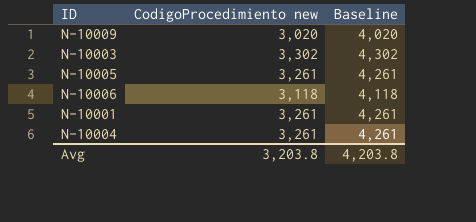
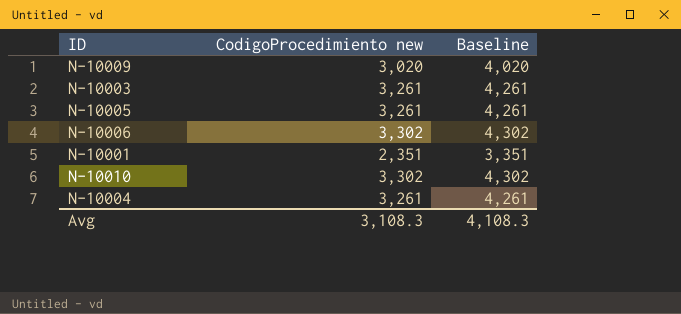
N-10003 | CodigoProcedimiento new: 3,302 -> 3,261
N-10003 | Baseline: 4,302 -> 4,261
N-10006 | CodigoProcedimiento new: 3,118 -> 3,302
N-10006 | Baseline: 4,118 -> 4,302
N-10001 | CodigoProcedimiento new: 3,261 -> 2,351
N-10001 | Baseline: 4,261 -> 3,351
row N-10010: none -> 3,302 | 4,302
Avg | CodigoProcedimiento new: 3,203.8 -> 3,108.3
Avg | Baseline: 4,203.8 -> 4,108.3

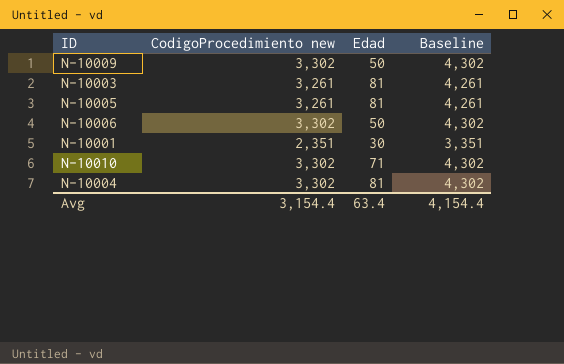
column Edad | position: none -> 3
N-10009 | CodigoProcedimiento new: 3,020 -> 3,302
N-10009 | Baseline: 4,020 -> 4,302
N-10004 | CodigoProcedimiento new: 3,261 -> 3,302
N-10004 | Baseline: 4,261 -> 4,302
Avg | CodigoProcedimiento new: 3,108.3 -> 3,154.4
Avg | Baseline: 4,108.3 -> 4,154.4

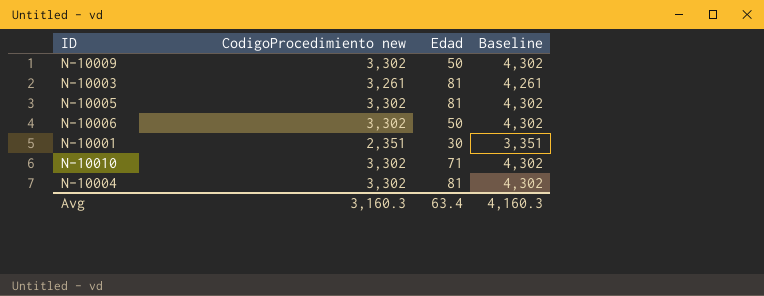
N-10005 | CodigoProcedimiento new: 3,261 -> 3,302
N-10005 | Baseline: 4,261 -> 4,302
Avg | CodigoProcedimiento new: 3,154.4 -> 3,160.3
Avg | Baseline: 4,154.4 -> 4,160.3

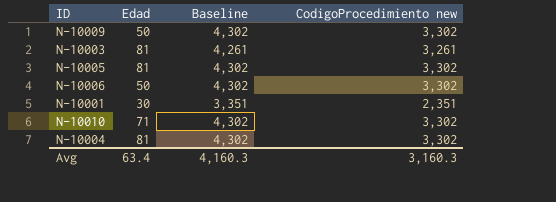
column CodigoProcedimiento new | position: 2 -> 4

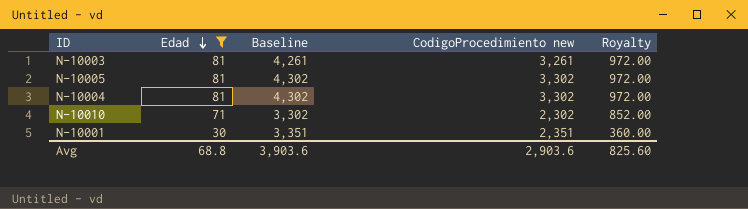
filter: none -> Edad != 50
row order: none -> Edad descending
column Royalty | formula: none -> [Edad] * 12
N-10010 | Baseline: 4,302 -> 3,302
N-10010 | CodigoProcedimiento new: 3,302 -> 2,302
Avg | Edad: 63.4 -> 68.8
Avg | Baseline: 4,160.3 -> 3,903.6
Avg | CodigoProcedimiento new: 3,160.3 -> 2,903.6

